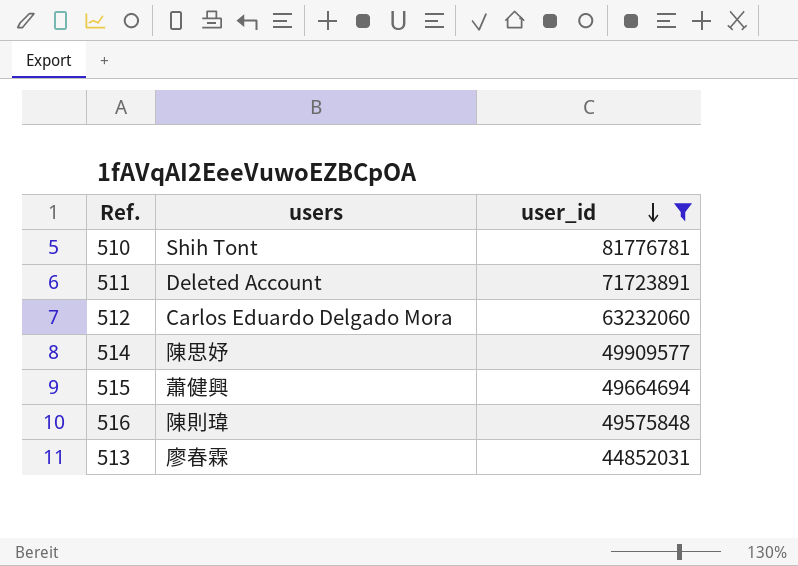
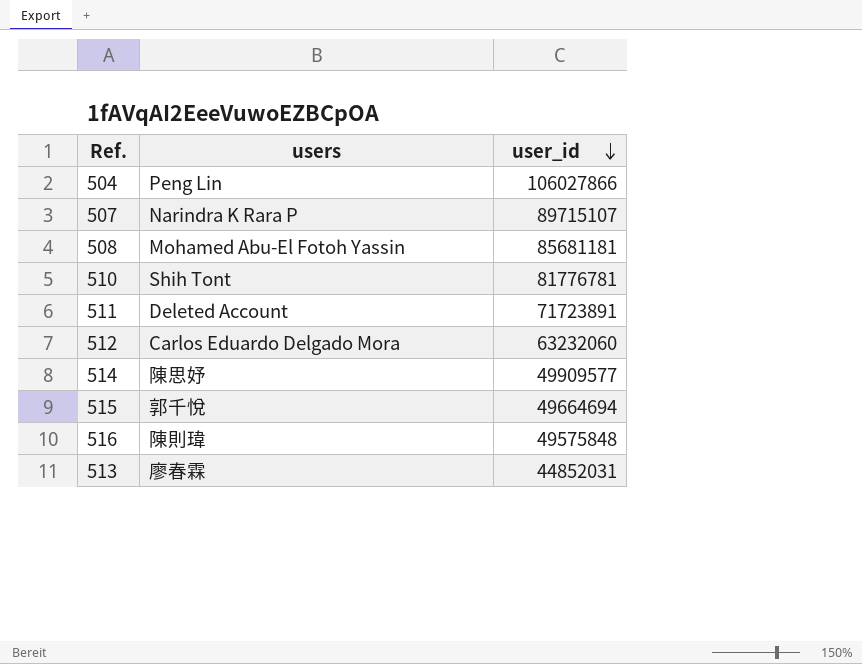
filter: user_id <= 81776781 -> none
515 | users: 蕭健興 -> 郭千悅

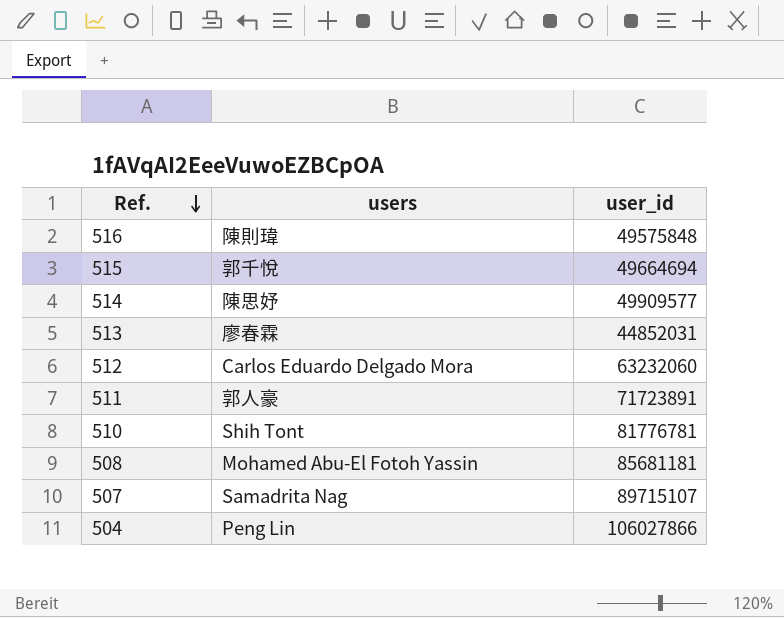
row order: user_id descending -> Ref. descending
511 | users: Deleted Account -> 郭人豪
507 | users: Narindra K Rara P -> Samadrita Nag

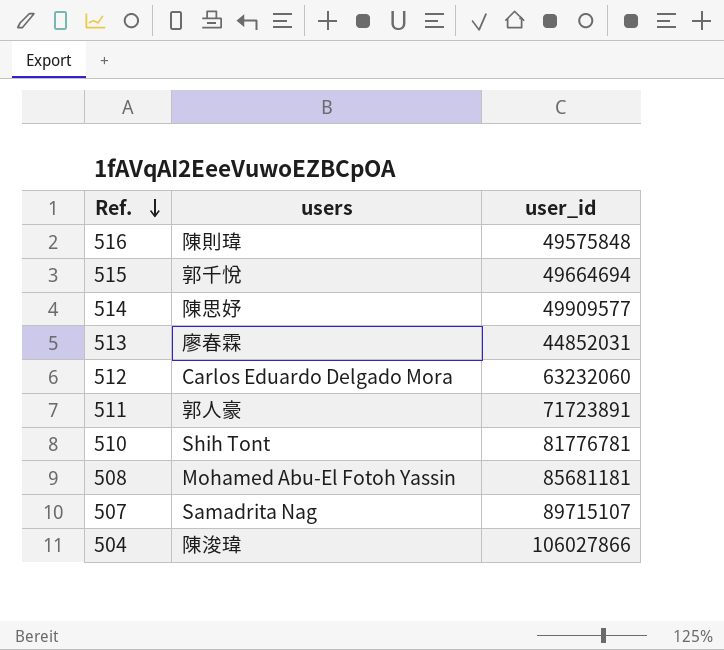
504 | users: Peng Lin -> 陳浚瑋

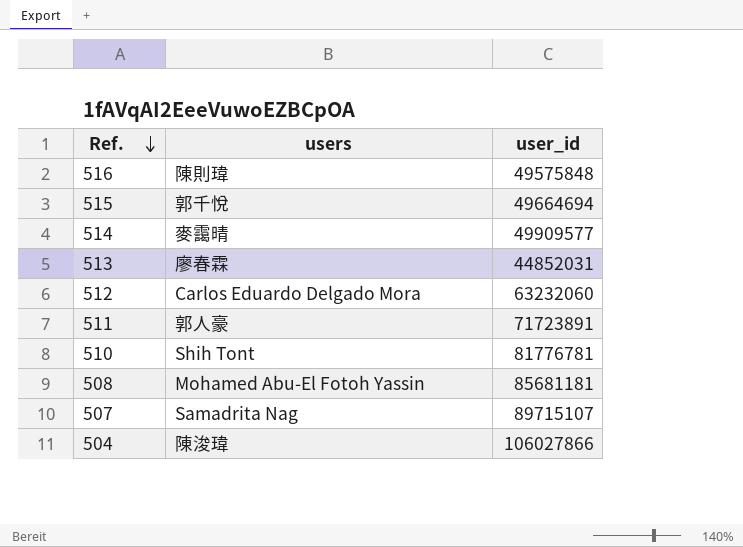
514 | users: 陳思妤 -> 麥靄晴

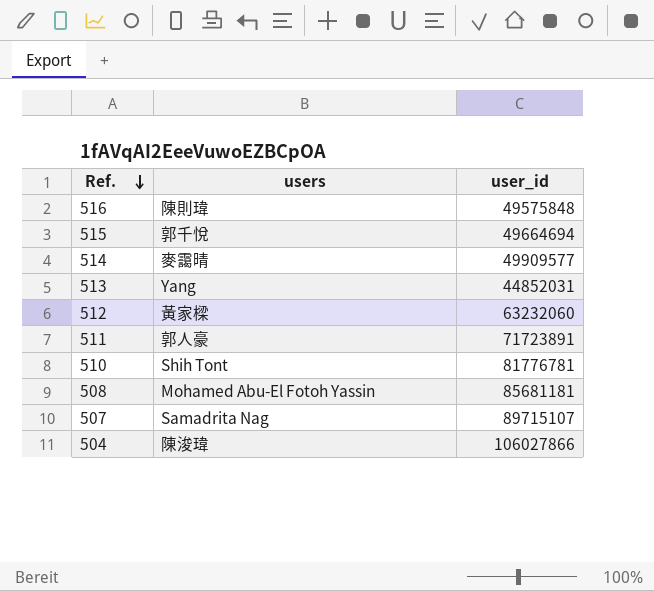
513 | users: 廖春霖 -> Yang
512 | users: Carlos Eduardo Delgado Mora -> 黃家樑

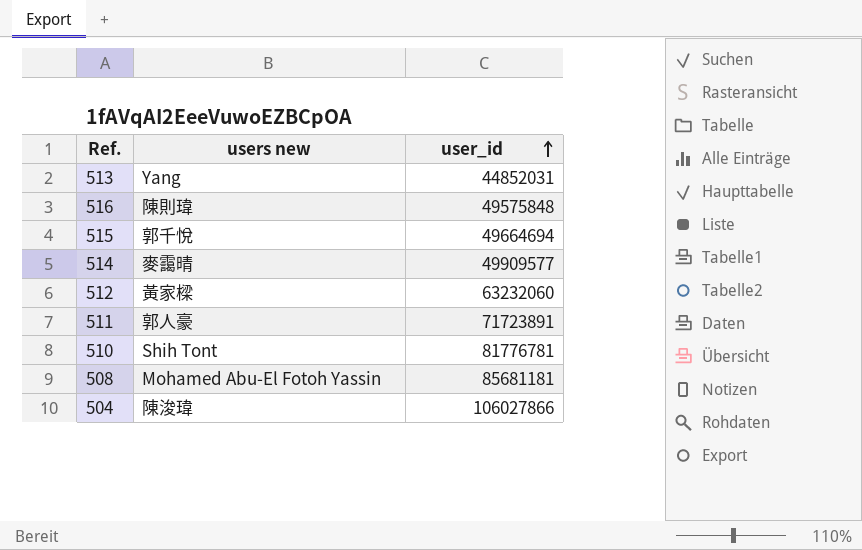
row order: Ref. descending -> user_id ascending
column name: users -> users new
row 507: Samadrita Nag | 89715107 -> none

